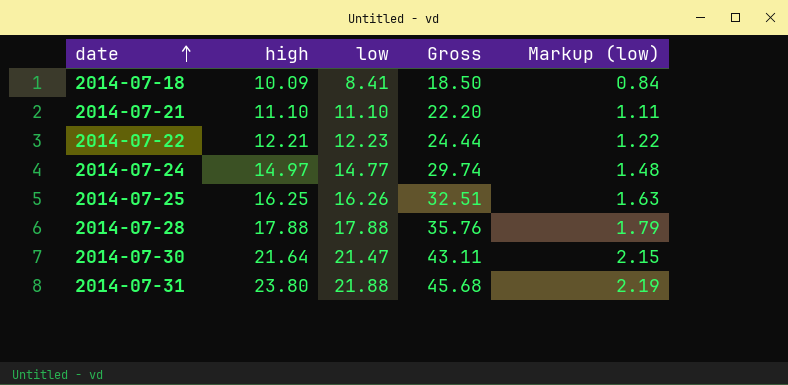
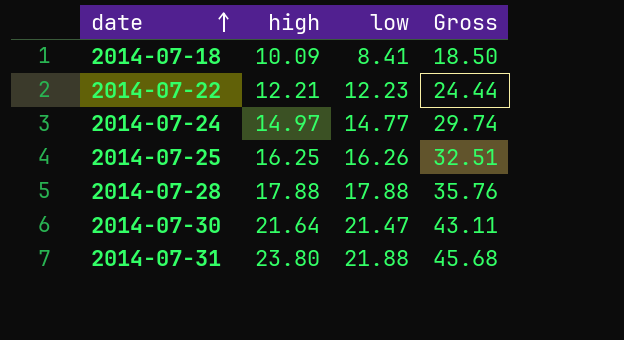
column Markup (low) | formula: [low] * 0.1 -> none
row 2014-07-21: 11.10 | 11.10 | 22.20 | 1.11 -> none

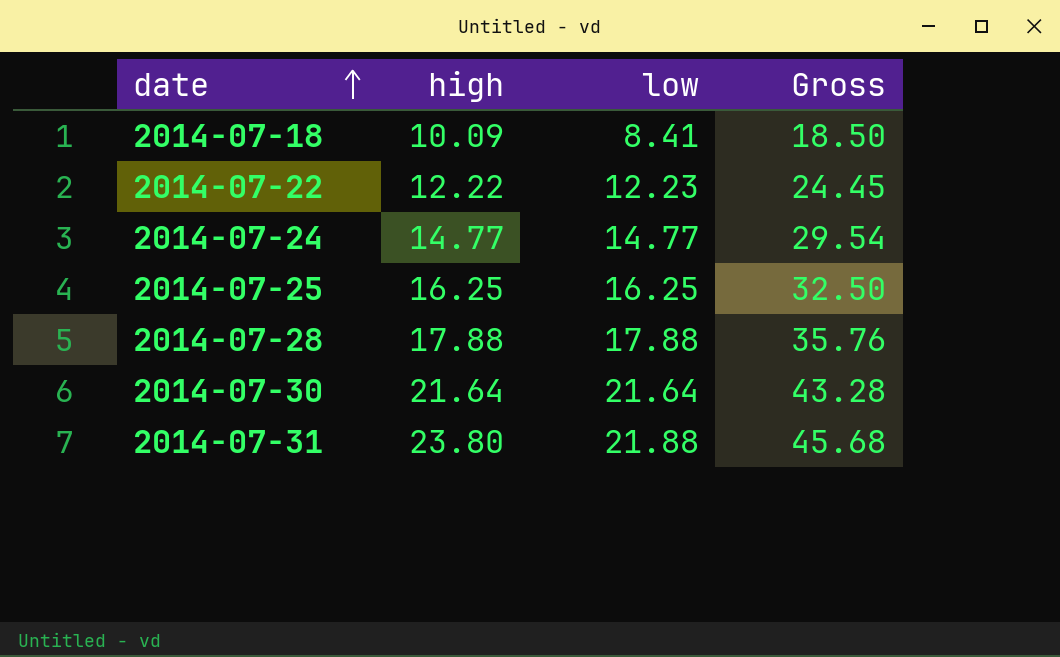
2014-07-22 | high: 12.21 -> 12.22
2014-07-22 | Gross: 24.44 -> 24.45
2014-07-24 | high: 14.97 -> 14.77
2014-07-24 | Gross: 29.74 -> 29.54
2014-07-25 | low: 16.26 -> 16.25
2014-07-25 | Gross: 32.51 -> 32.50
2014-07-30 | low: 21.47 -> 21.64
2014-07-30 | Gross: 43.11 -> 43.28

